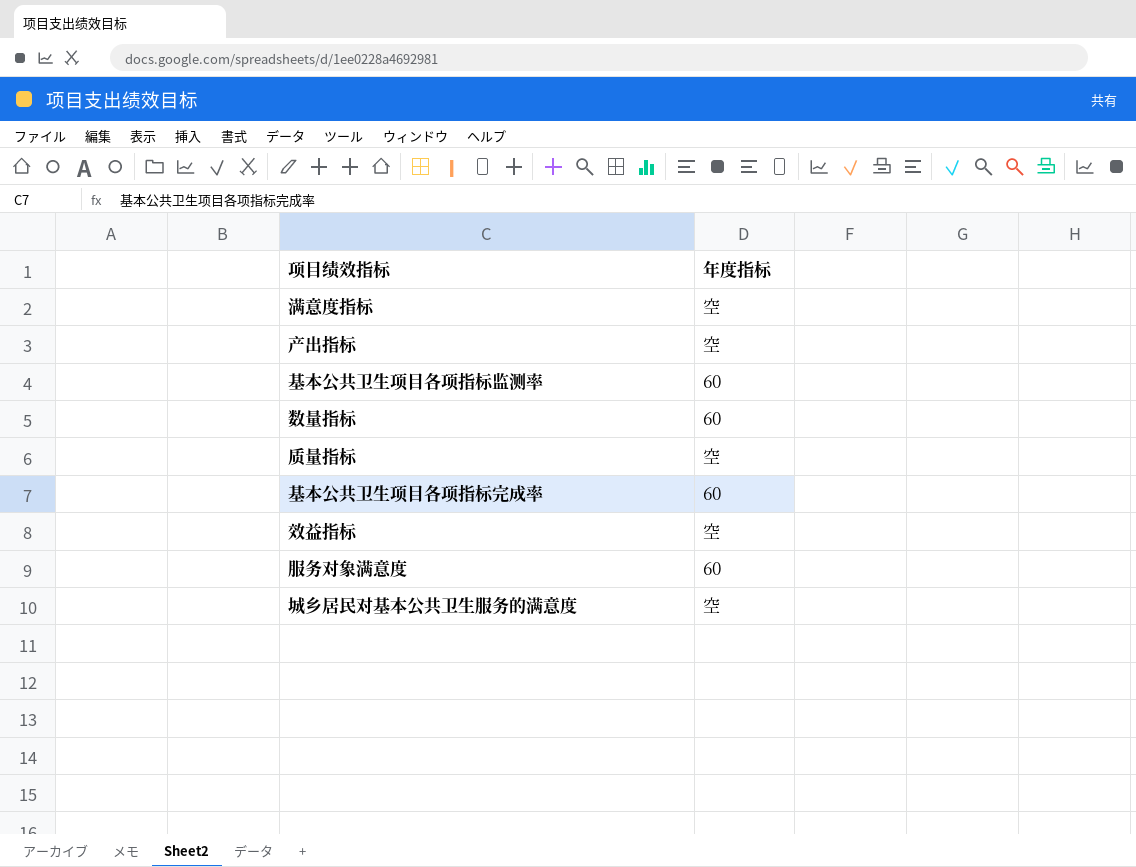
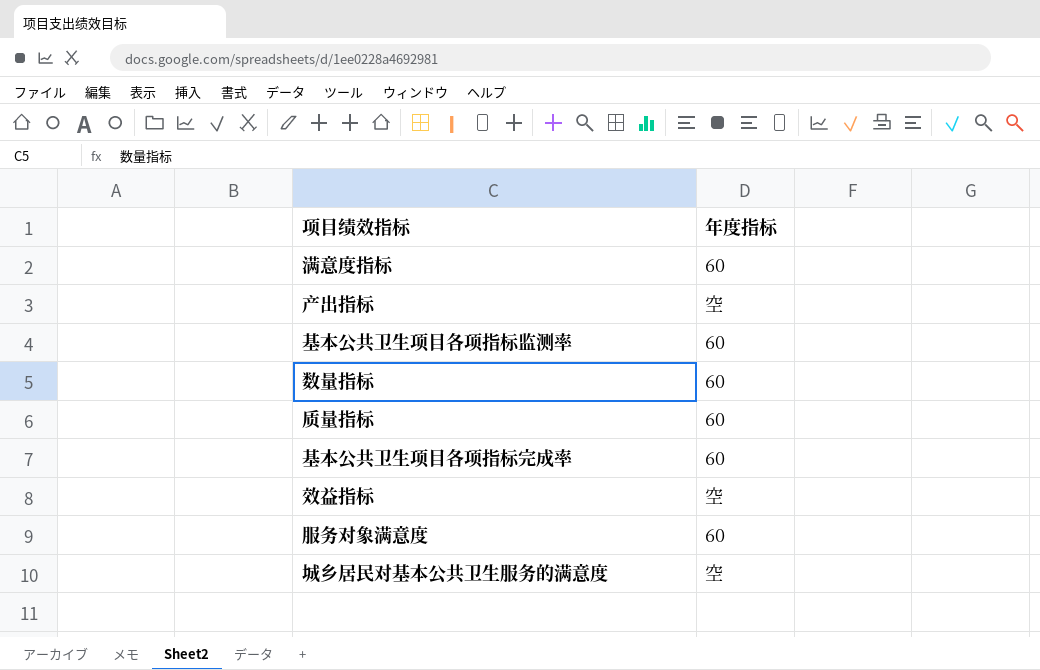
满意度指标 | 年度指标: 空 -> 60
质量指标 | 年度指标: 空 -> 60

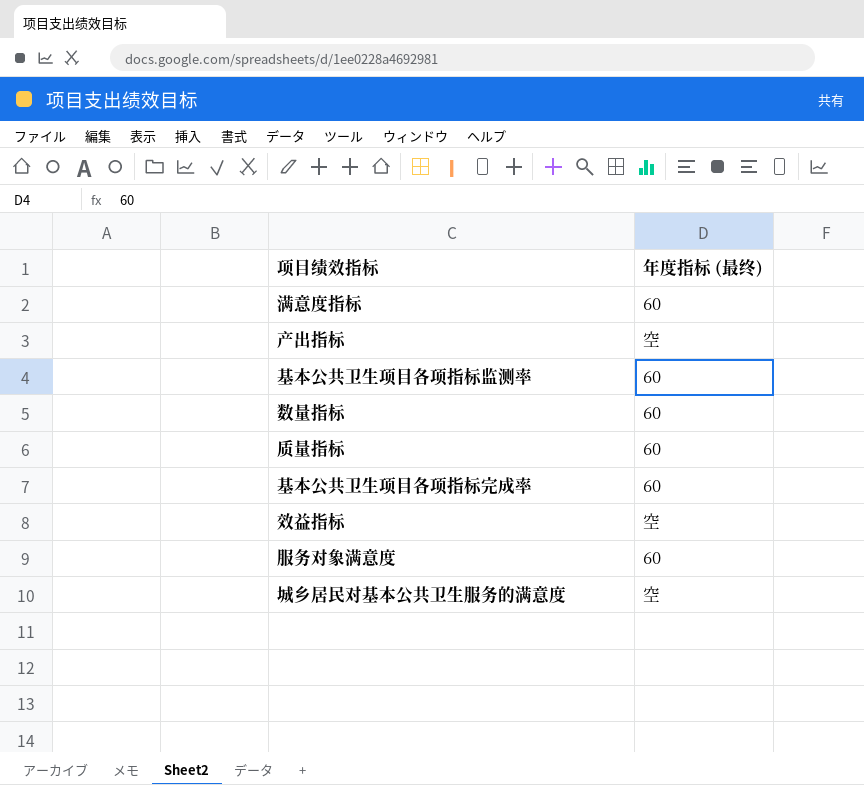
column name: 年度指标 -> 年度指标 (最终)

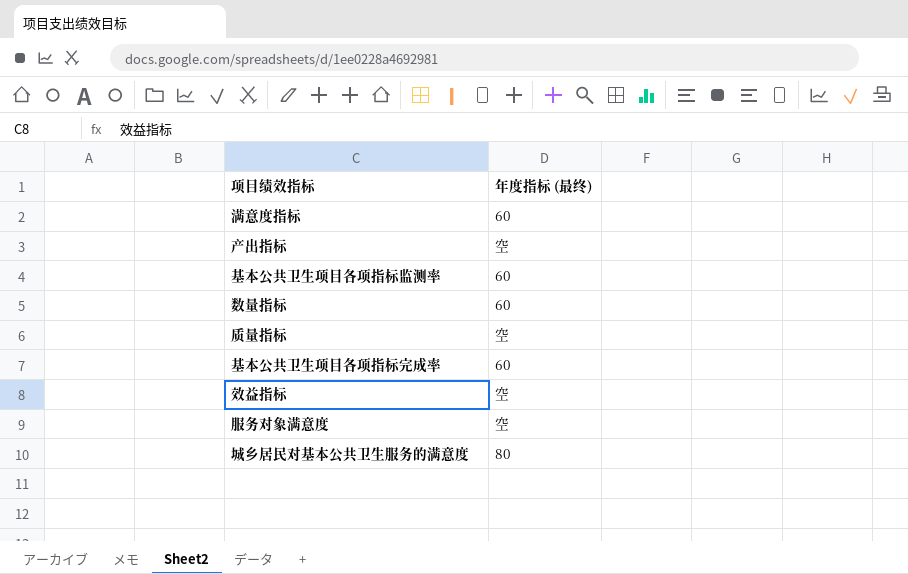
质量指标 | 年度指标 (最终): 60 -> 空
服务对象满意度 | 年度指标 (最终): 60 -> 空
城乡居民对基本公共卫生服务的满意度 | 年度指标 (最终): 空 -> 80

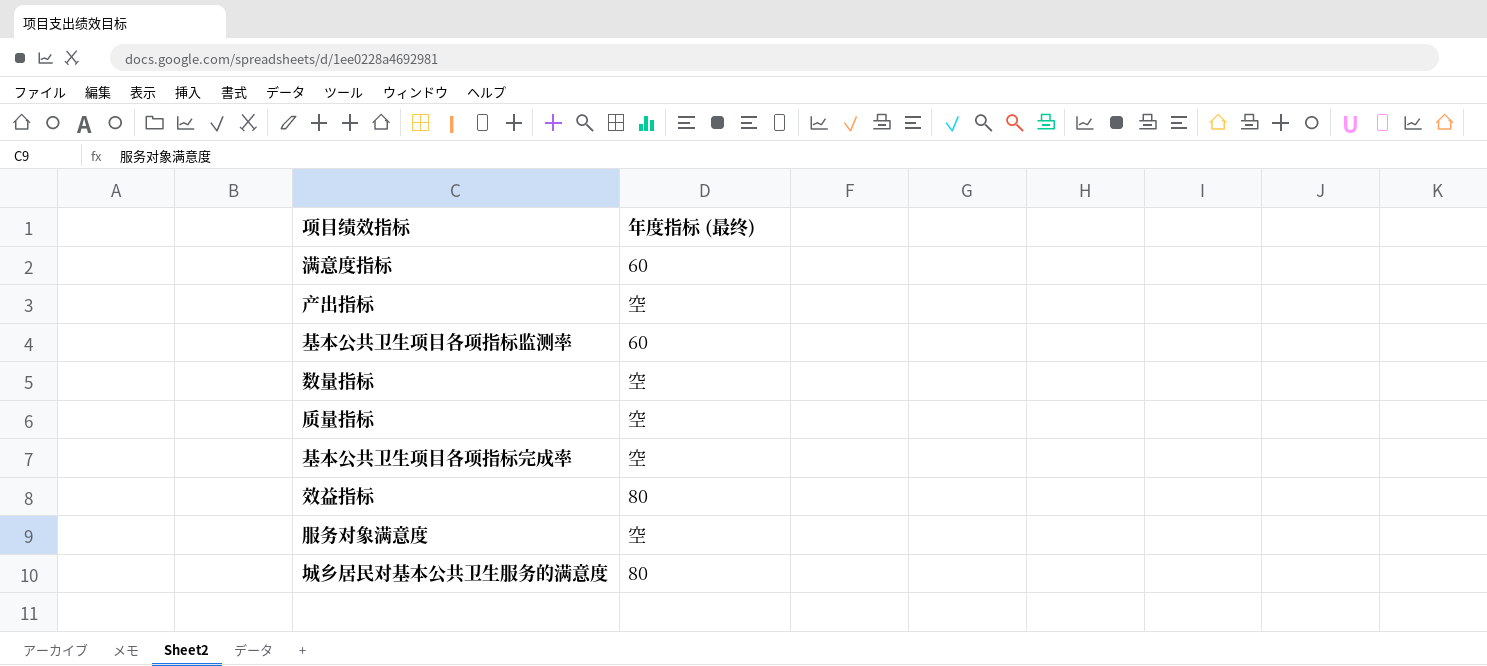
数量指标 | 年度指标 (最终): 60 -> 空
基本公共卫生项目各项指标完成率 | 年度指标 (最终): 60 -> 空
效益指标 | 年度指标 (最终): 空 -> 80

